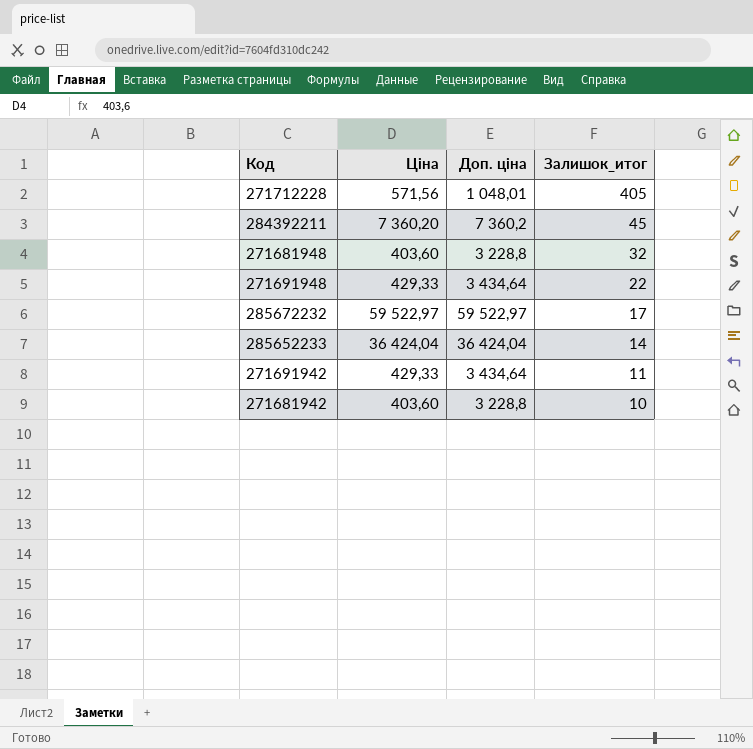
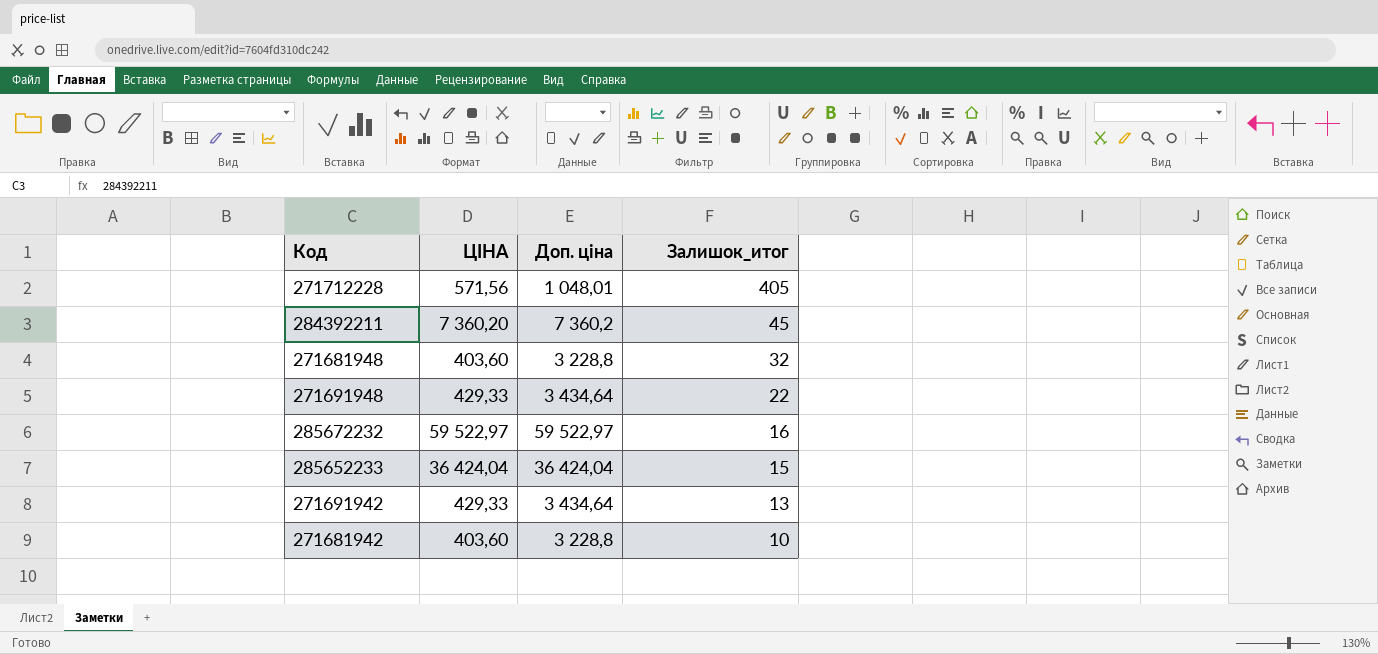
column name: Ціна -> ЦІНА
285672232 | Залишок_итог: 17 -> 16
285652233 | Залишок_итог: 14 -> 15
271691942 | Залишок_итог: 11 -> 13

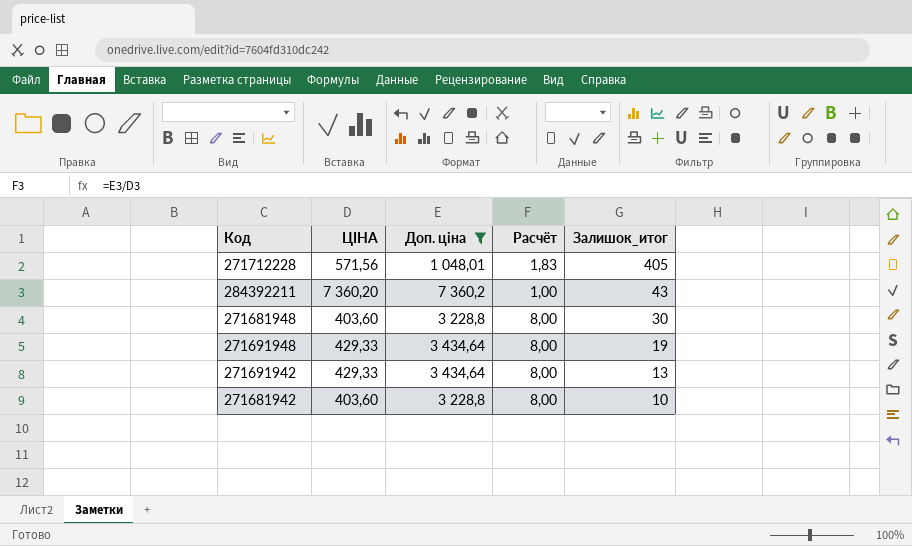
filter: none -> Доп. ціна <= 7 360,2
column Расчёт | formula: none -> [Доп. ціна] / [ЦІНА]
284392211 | Залишок_итог: 45 -> 43
271681948 | Залишок_итог: 32 -> 30
271691948 | Залишок_итог: 22 -> 19

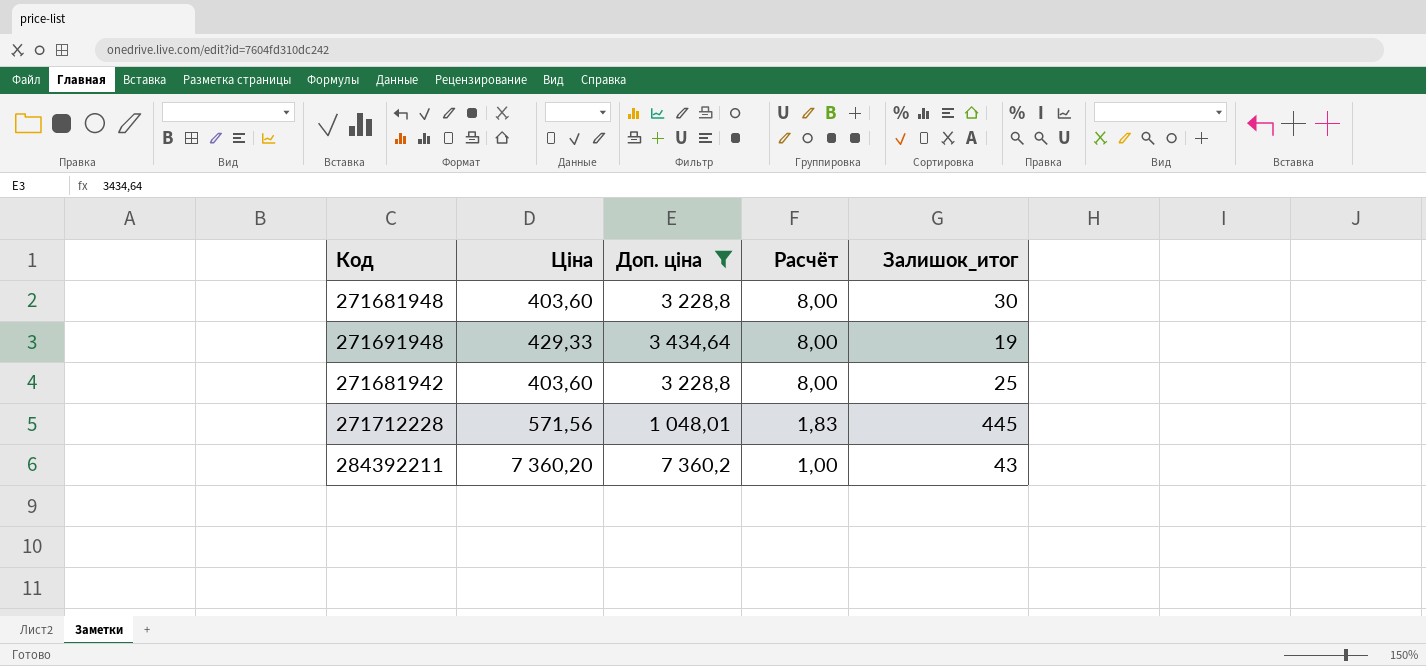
row order: Залишок_итог descending -> Расчёт descending
column name: ЦІНА -> Ціна
row 271691942: 429,33 | 3 434,64 | 8,00 | 13 -> none
271681942 | Залишок_итог: 10 -> 25
271712228 | Залишок_итог: 405 -> 445

